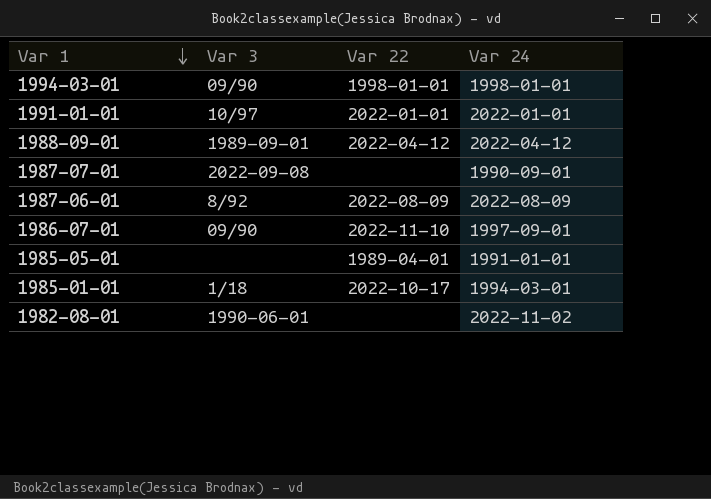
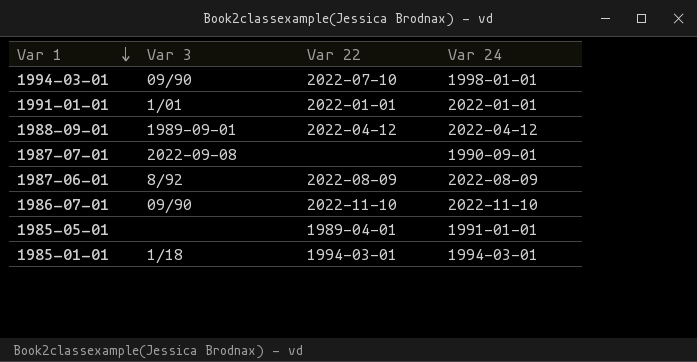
row 1982-08-01: 1990-06-01 | none | 2022-11-02 -> none
1994-03-01 | Var 22: 1998-01-01 -> 2022-07-10
1991-01-01 | Var 3: 10/97 -> 1/01
1986-07-01 | Var 24: 1997-09-01 -> 2022-11-10
1985-01-01 | Var 22: 2022-10-17 -> 1994-03-01

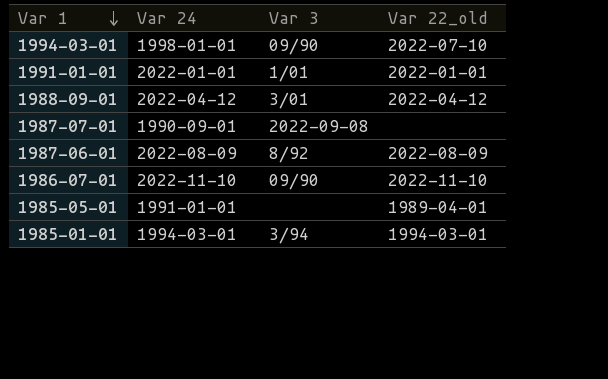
column Var 24 | position: 4 -> 2
column name: Var 22 -> Var 22_old
1988-09-01 | Var 3: 1989-09-01 -> 3/01
1985-01-01 | Var 3: 1/18 -> 3/94

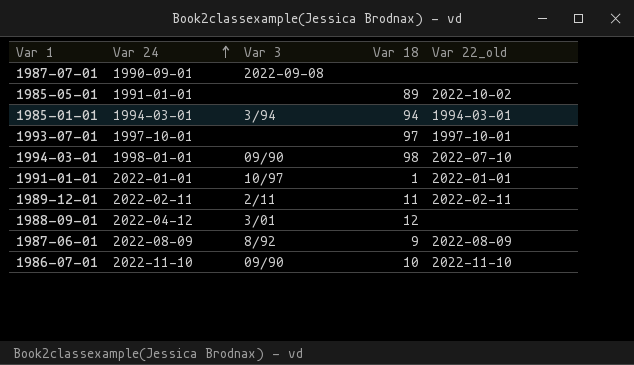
row order: Var 1 descending -> Var 24 ascending
column Var 18 | position: none -> 4
1985-05-01 | Var 22_old: 1989-04-01 -> 2022-10-02
row 1993-07-01: none -> 1997-10-01 | none | 97 | 1997-10-01
1991-01-01 | Var 3: 1/01 -> 10/97
row 1989-12-01: none -> 2022-02-11 | 2/11 | 11 | 2022-02-11
1988-09-01 | Var 22_old: 2022-04-12 -> none

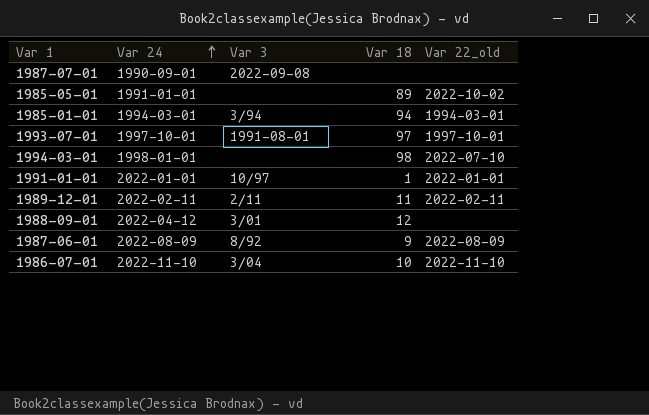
1993-07-01 | Var 3: none -> 1991-08-01
1994-03-01 | Var 3: 09/90 -> none
1986-07-01 | Var 3: 09/90 -> 3/04

